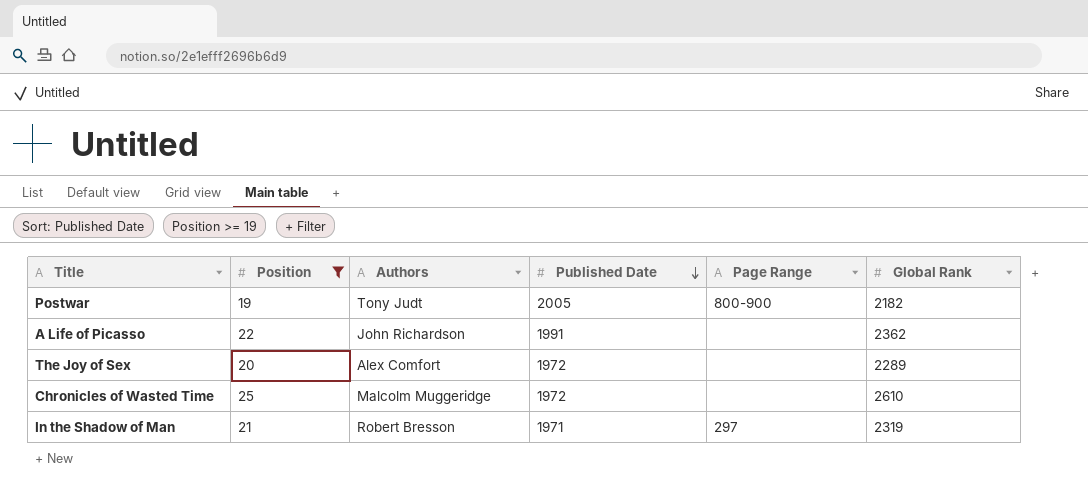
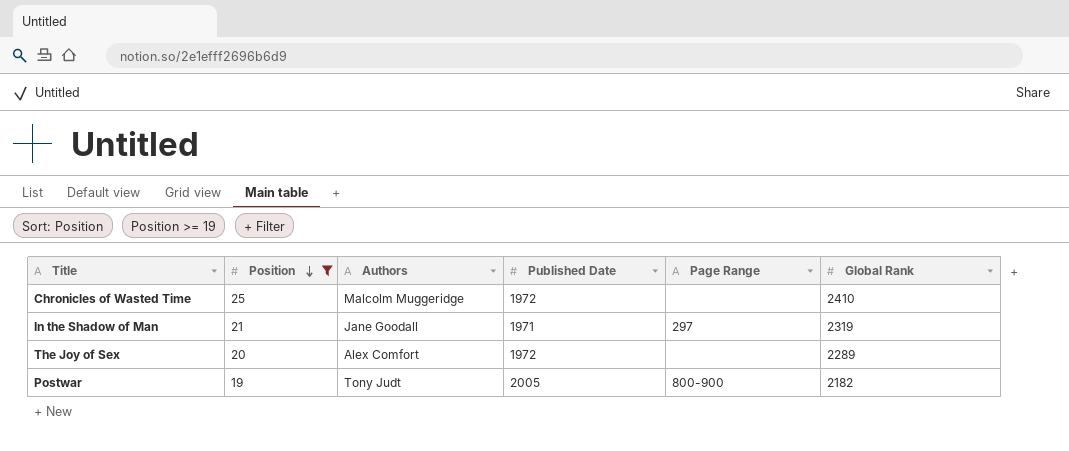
row order: Published Date descending -> Position descending
row A Life of Picasso: 22 | John Richardson | 1991 | none | 2362 -> none
Chronicles of Wasted Time | Global Rank: 2610 -> 2410
In the Shadow of Man | Authors: Robert Bresson -> Jane Goodall

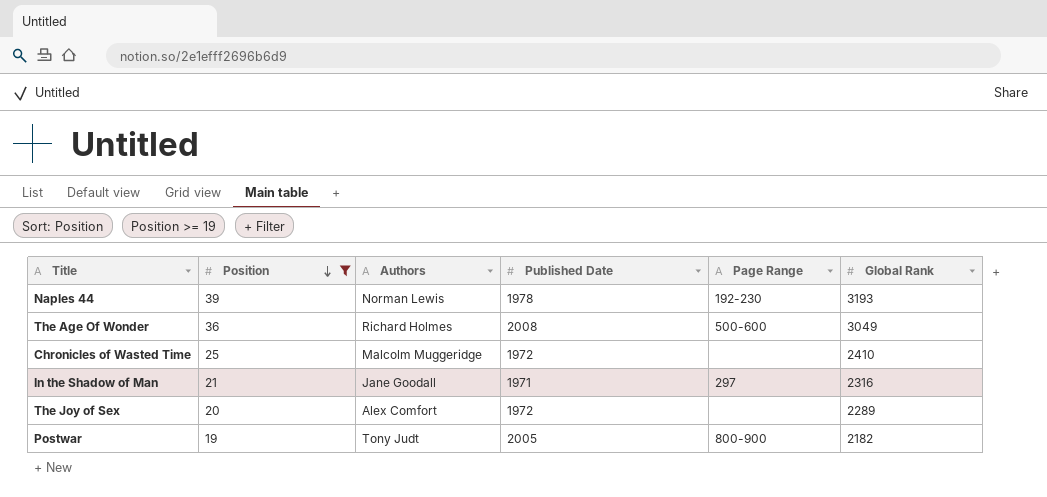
row Naples 44: none -> 39 | Norman Lewis | 1978 | 192-230 | 3193
row The Age Of Wonder: none -> 36 | Richard Holmes | 2008 | 500-600 | 3049
In the Shadow of Man | Global Rank: 2319 -> 2316

